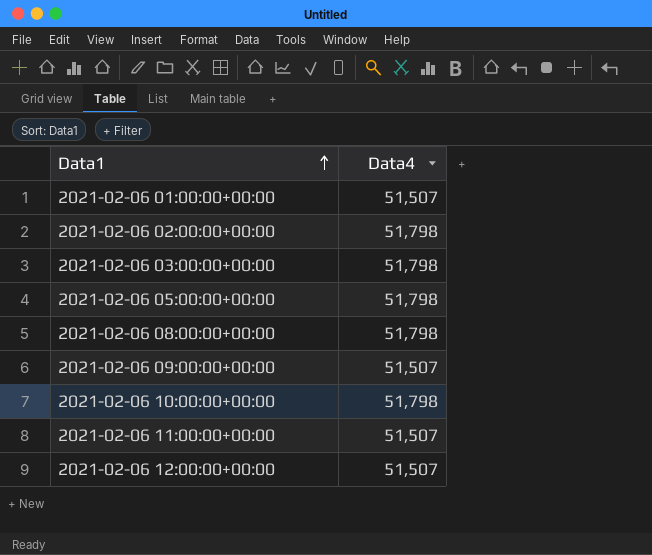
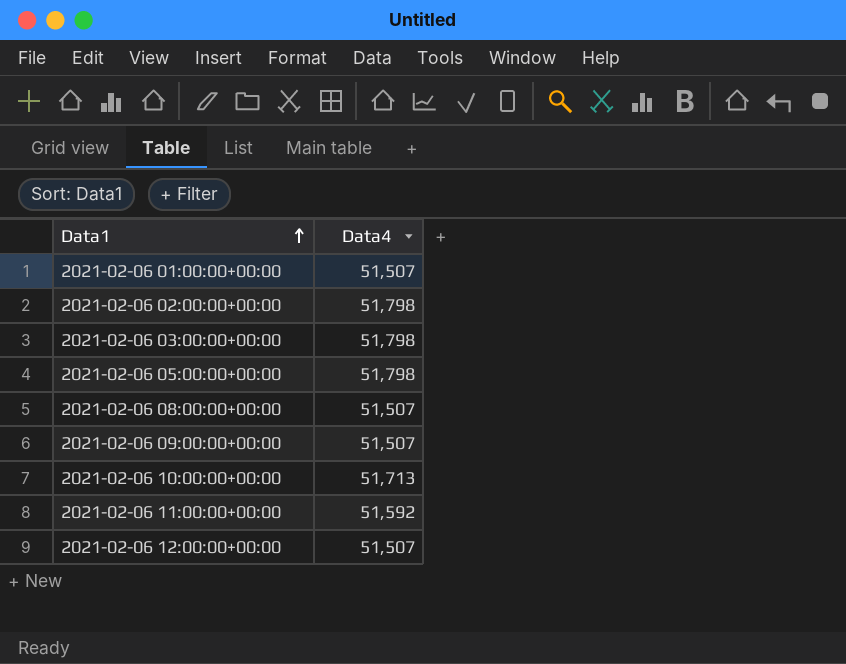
2021-02-06 08:00:00+00:00 | Data4: 51,798 -> 51,507
2021-02-06 10:00:00+00:00 | Data4: 51,798 -> 51,713
2021-02-06 11:00:00+00:00 | Data4: 51,507 -> 51,592

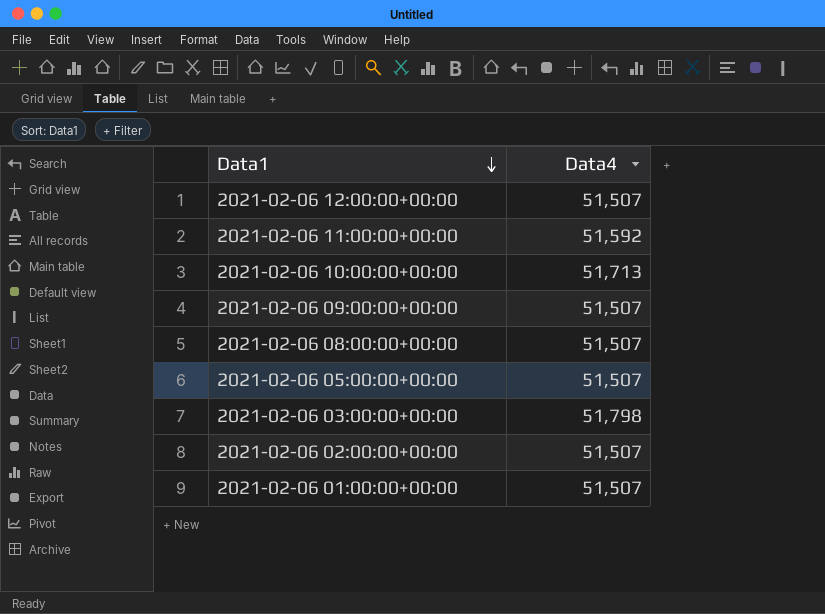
row order: Data1 ascending -> Data1 descending
2021-02-06 05:00:00+00:00 | Data4: 51,798 -> 51,507
2021-02-06 02:00:00+00:00 | Data4: 51,798 -> 51,507

